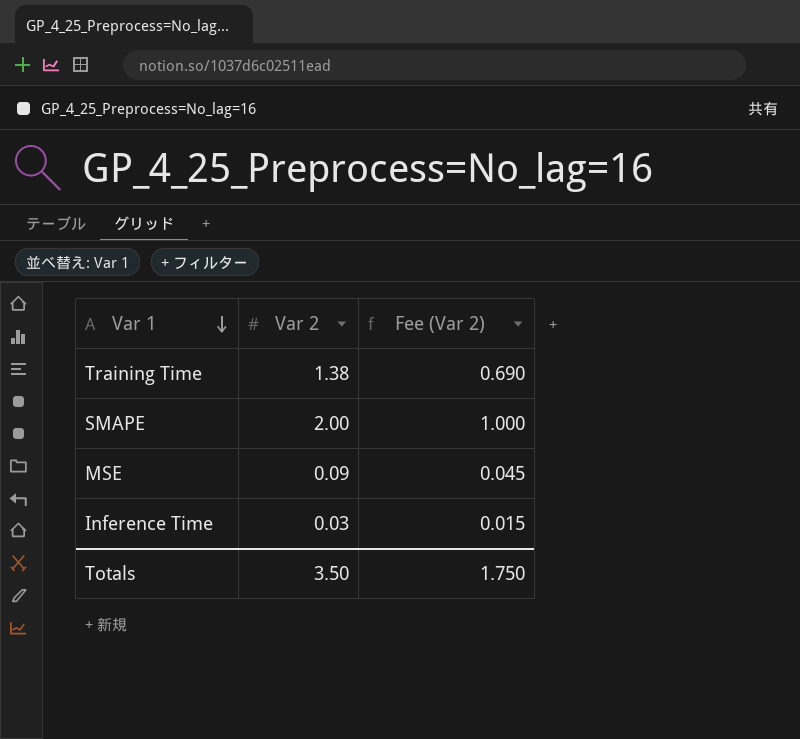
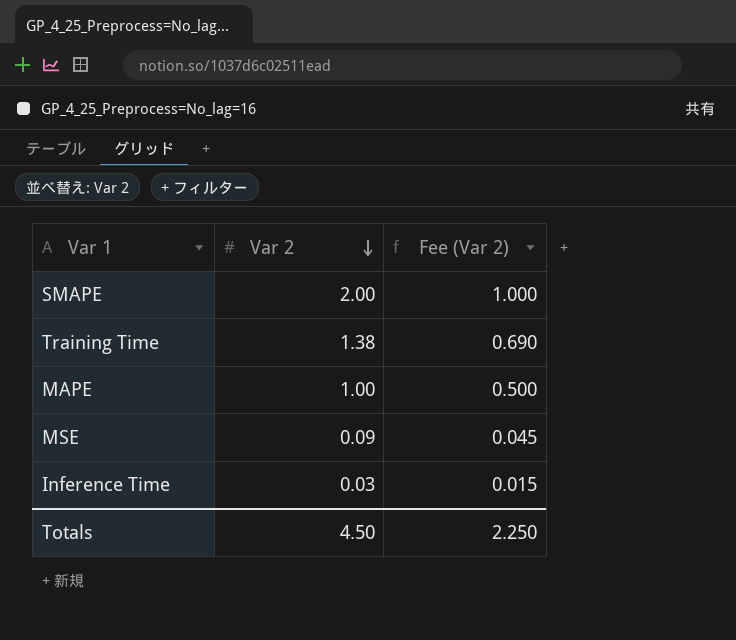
row order: Var 1 descending -> Var 2 descending
row MAPE: none -> 1.00 | 0.500
Totals | Var 2: 3.50 -> 4.50
Totals | Fee (Var 2): 1.750 -> 2.250

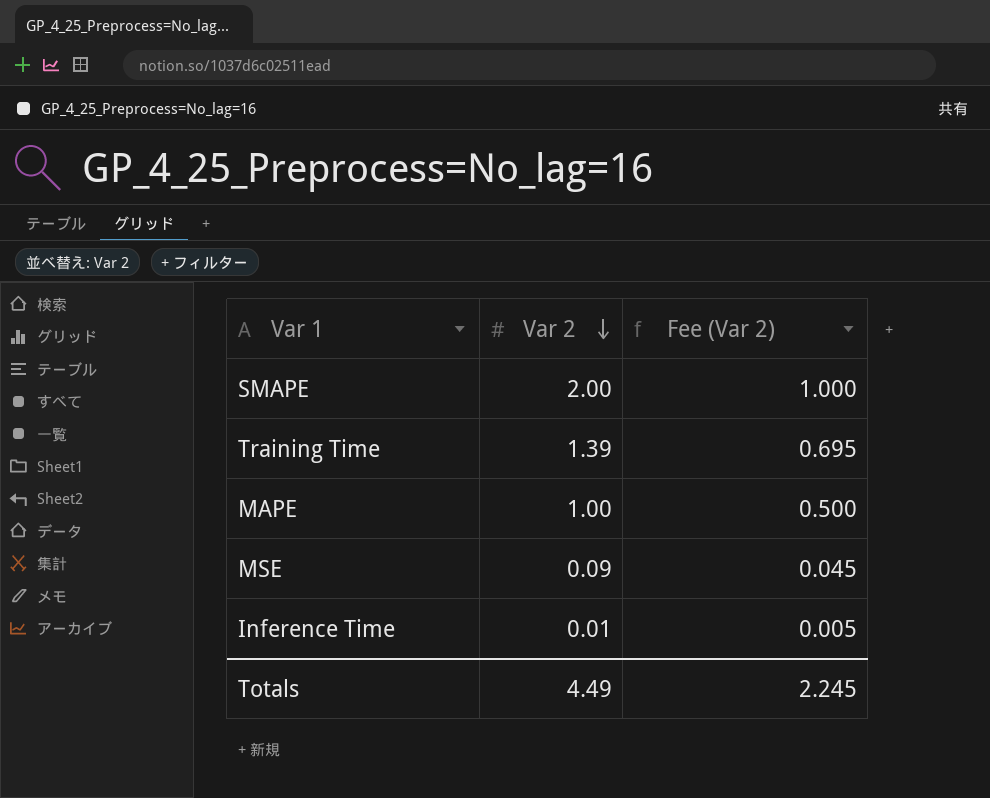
Training Time | Var 2: 1.38 -> 1.39
Training Time | Fee (Var 2): 0.690 -> 0.695
Inference Time | Var 2: 0.03 -> 0.01
Inference Time | Fee (Var 2): 0.015 -> 0.005
Totals | Var 2: 4.50 -> 4.49
Totals | Fee (Var 2): 2.250 -> 2.245

